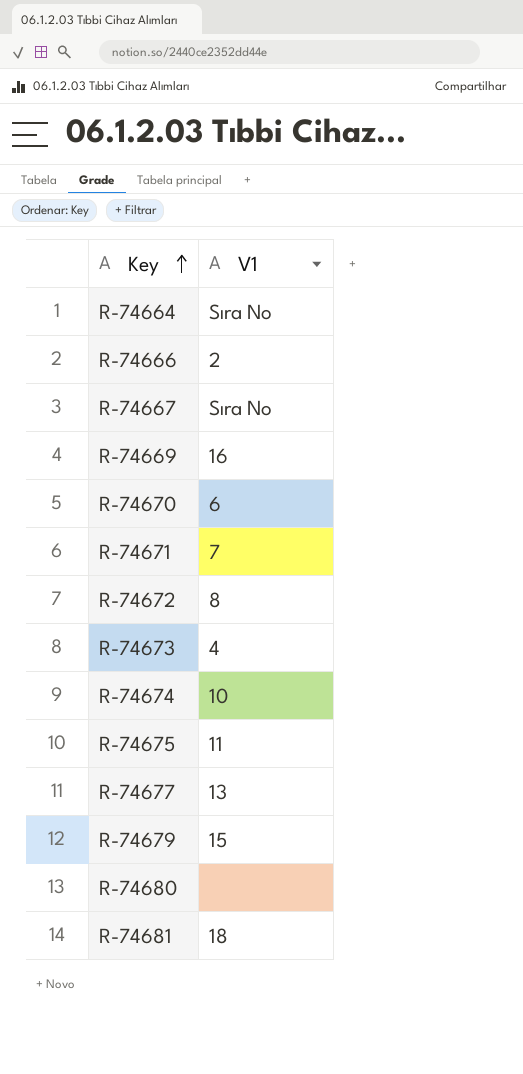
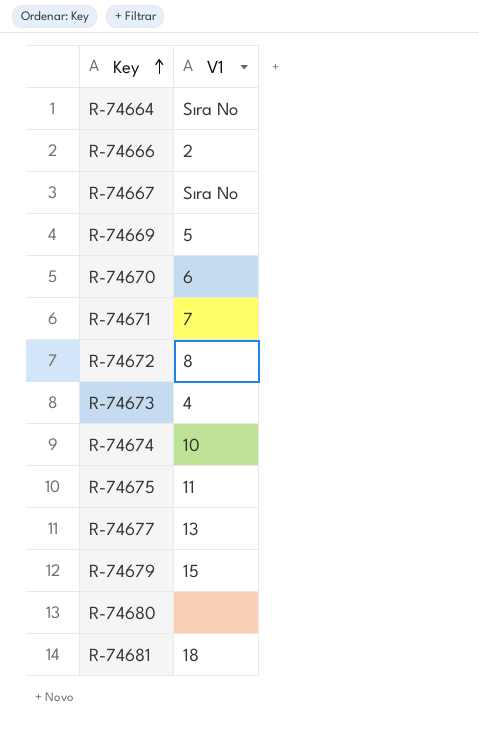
R-74669 | V1: 16 -> 5

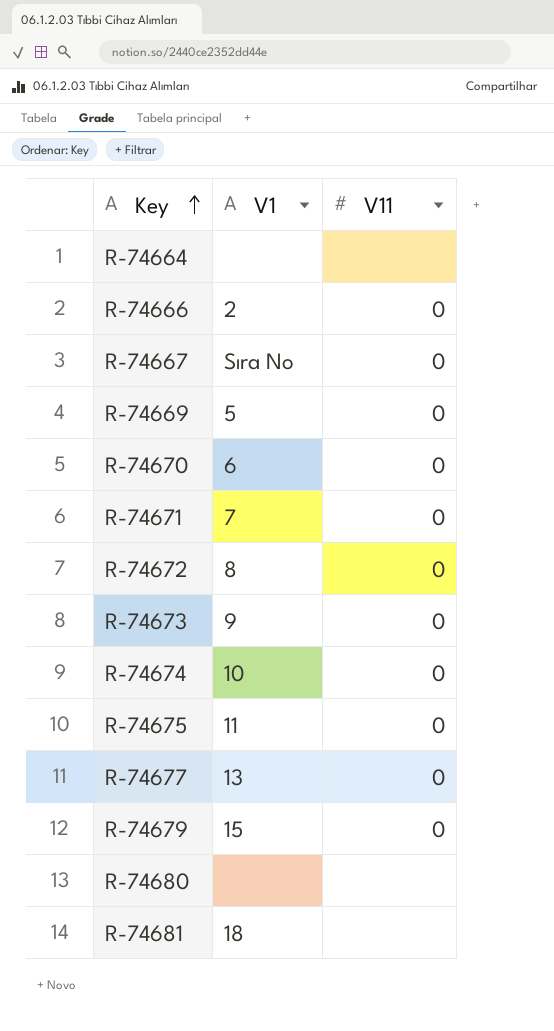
column V11 | position: none -> 3
R-74664 | V1: Sıra No -> none
R-74673 | V1: 4 -> 9

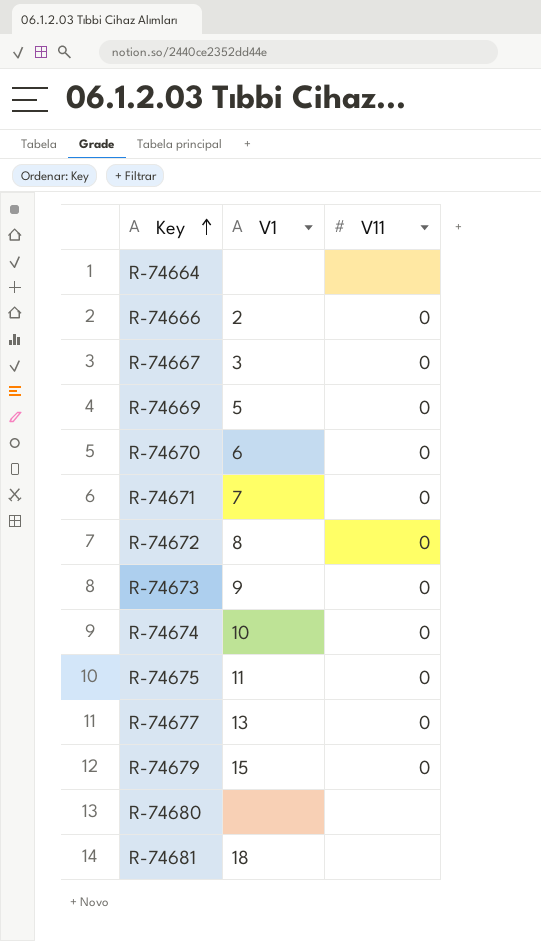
R-74667 | V1: Sıra No -> 3

